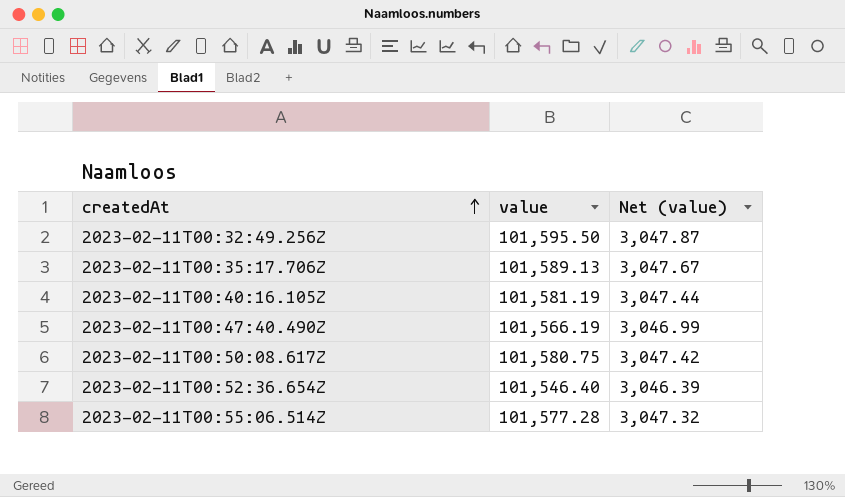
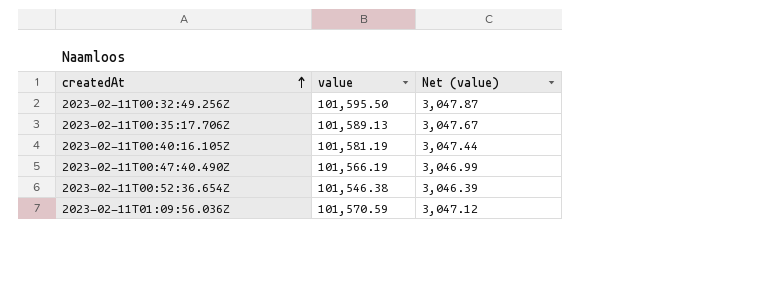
row 2023-02-11T00:50:08.617Z: 101,580.75 | 3,047.42 -> none
row 2023-02-11T00:55:06.514Z: 101,577.28 | 3,047.32 -> none
2023-02-11T00:52:36.654Z | value: 101,546.40 -> 101,546.38
row 2023-02-11T01:09:56.036Z: none -> 101,570.59 | 3,047.12

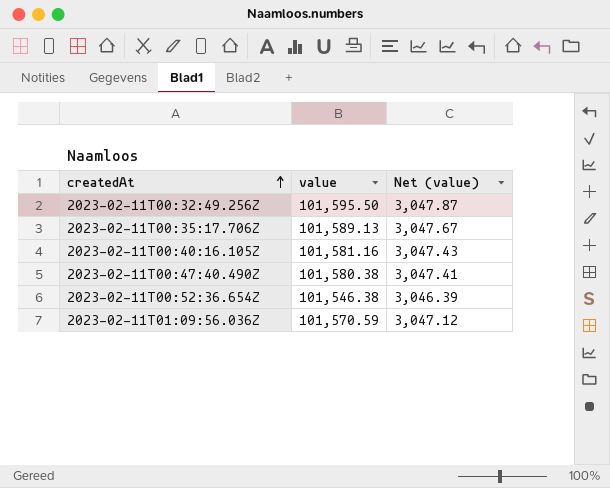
2023-02-11T00:40:16.105Z | value: 101,581.19 -> 101,581.16
2023-02-11T00:40:16.105Z | Net (value): 3,047.44 -> 3,047.43
2023-02-11T00:47:40.490Z | value: 101,566.19 -> 101,580.38
2023-02-11T00:47:40.490Z | Net (value): 3,046.99 -> 3,047.41

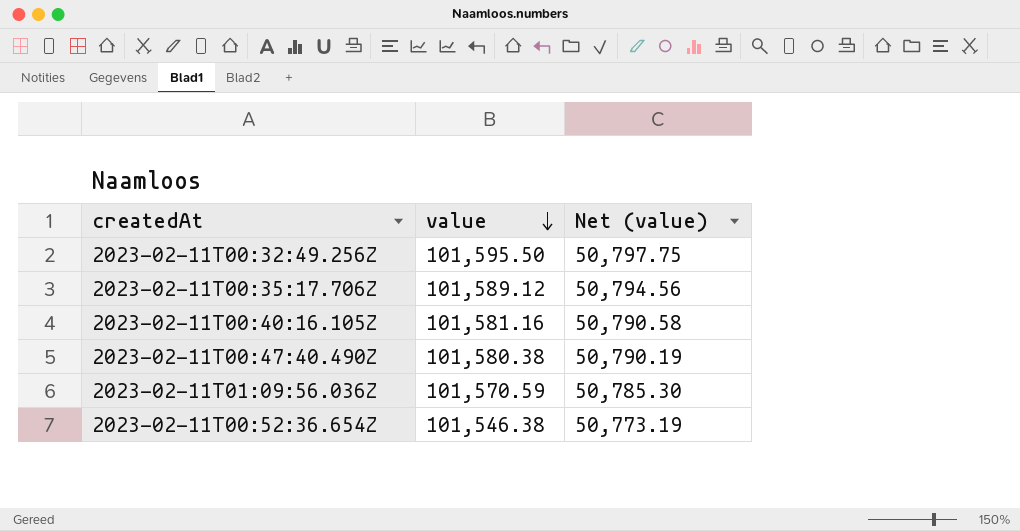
row order: createdAt ascending -> value descending
column Net (value) | formula: [value] * 0.03 -> [value] * 0.5
2023-02-11T00:35:17.706Z | value: 101,589.13 -> 101,589.12

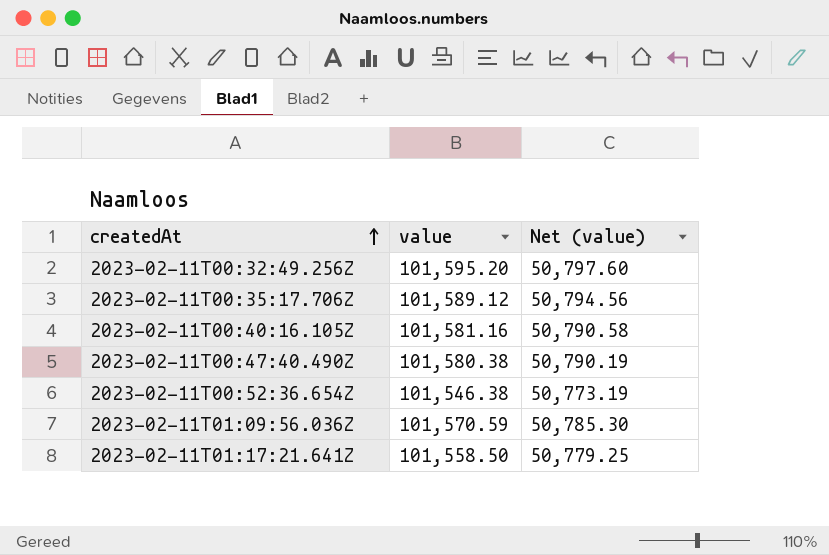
row order: value descending -> createdAt ascending
2023-02-11T00:32:49.256Z | value: 101,595.50 -> 101,595.20
2023-02-11T00:32:49.256Z | Net (value): 50,797.75 -> 50,797.60
row 2023-02-11T01:17:21.641Z: none -> 101,558.50 | 50,779.25

